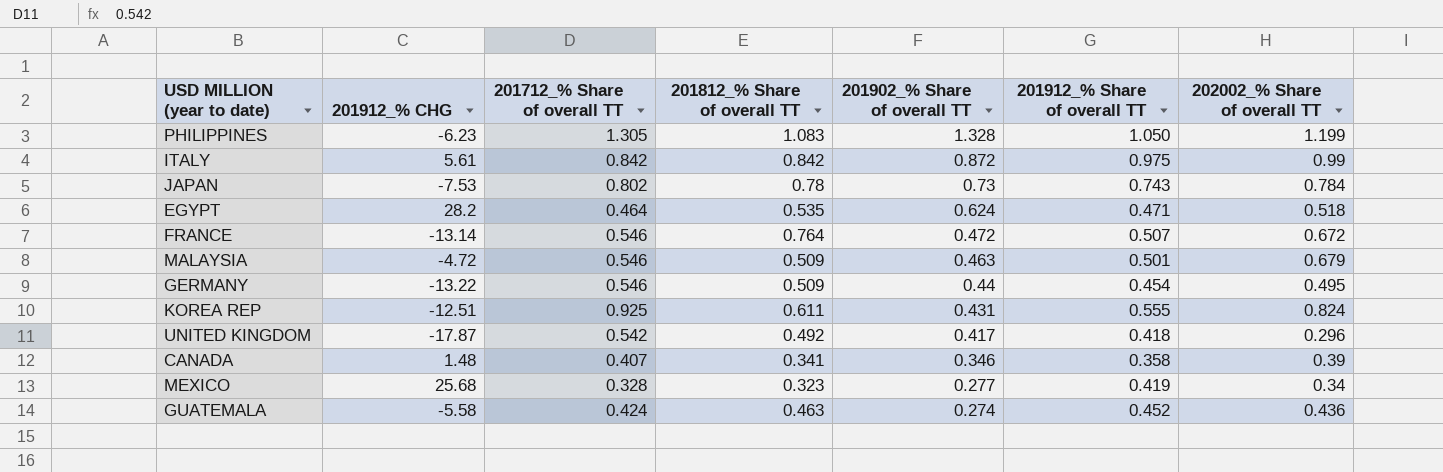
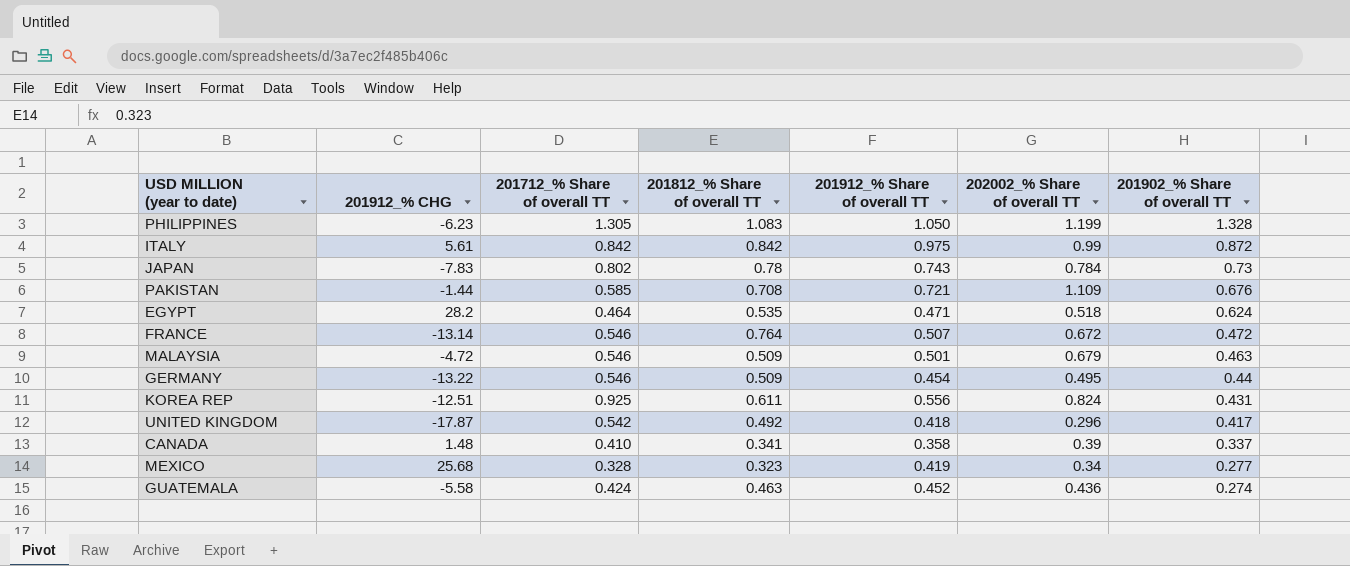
column 201902_% Share of overall TT | position: 5 -> 7
JAPAN | 201912_% CHG: -7.53 -> -7.83
row PAKISTAN: none -> -1.44 | 0.585 | 0.708 | 0.721 | 1.109 | 0.676
KOREA REP | 201912_% Share of overall TT: 0.555 -> 0.556
CANADA | 201712_% Share of overall TT: 0.407 -> 0.410
CANADA | 201902_% Share of overall TT: 0.346 -> 0.337

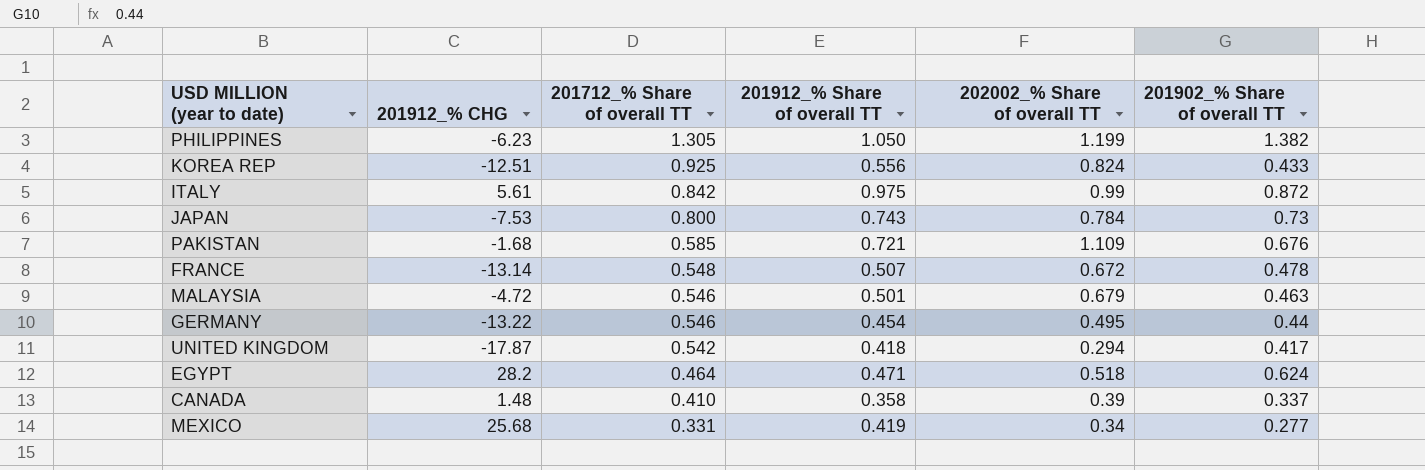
row order: 201902_% Share of overall TT descending -> 201712_% Share of overall TT descending
column 201812_% Share of overall TT | position: 4 -> none
row GUATEMALA: -5.58 | 0.424 | 0.463 | 0.452 | 0.436 | 0.274 -> none
PHILIPPINES | 201902_% Share of overall TT: 1.328 -> 1.382
KOREA REP | 201902_% Share of overall TT: 0.431 -> 0.433
JAPAN | 201912_% CHG: -7.83 -> -7.53
JAPAN | 201712_% Share of overall TT: 0.802 -> 0.800
PAKISTAN | 201912_% CHG: -1.44 -> -1.68
FRANCE | 201712_% Share of overall TT: 0.546 -> 0.548
FRANCE | 201902_% Share of overall TT: 0.472 -> 0.478
UNITED KINGDOM | 202002_% Share of overall TT: 0.296 -> 0.294
MEXICO | 201712_% Share of overall TT: 0.328 -> 0.331

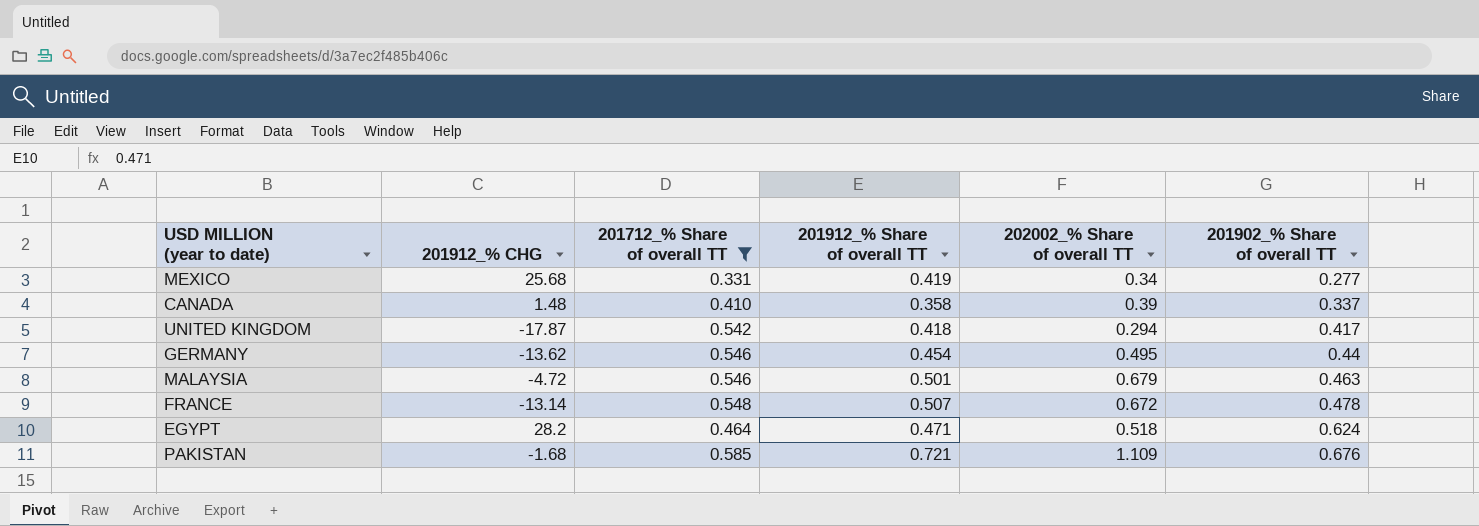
filter: none -> 201712_% Share of overall TT <= 0.585
row order: 201712_% Share of overall TT descending -> 201902_% Share of overall TT ascending
GERMANY | 201912_% CHG: -13.22 -> -13.62

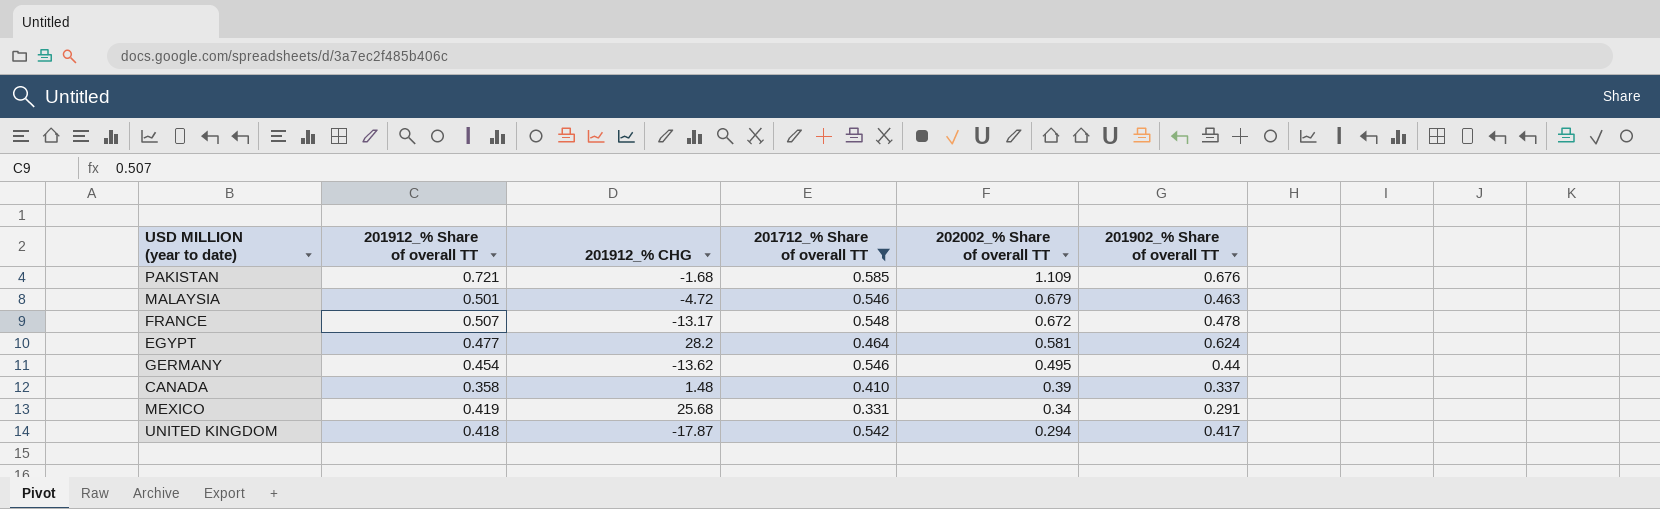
row order: 201902_% Share of overall TT ascending -> 202002_% Share of overall TT descending
column 201912_% Share of overall TT | position: 4 -> 2
FRANCE | 201912_% CHG: -13.14 -> -13.17
EGYPT | 201912_% Share of overall TT: 0.471 -> 0.477
EGYPT | 202002_% Share of overall TT: 0.518 -> 0.581
MEXICO | 201902_% Share of overall TT: 0.277 -> 0.291

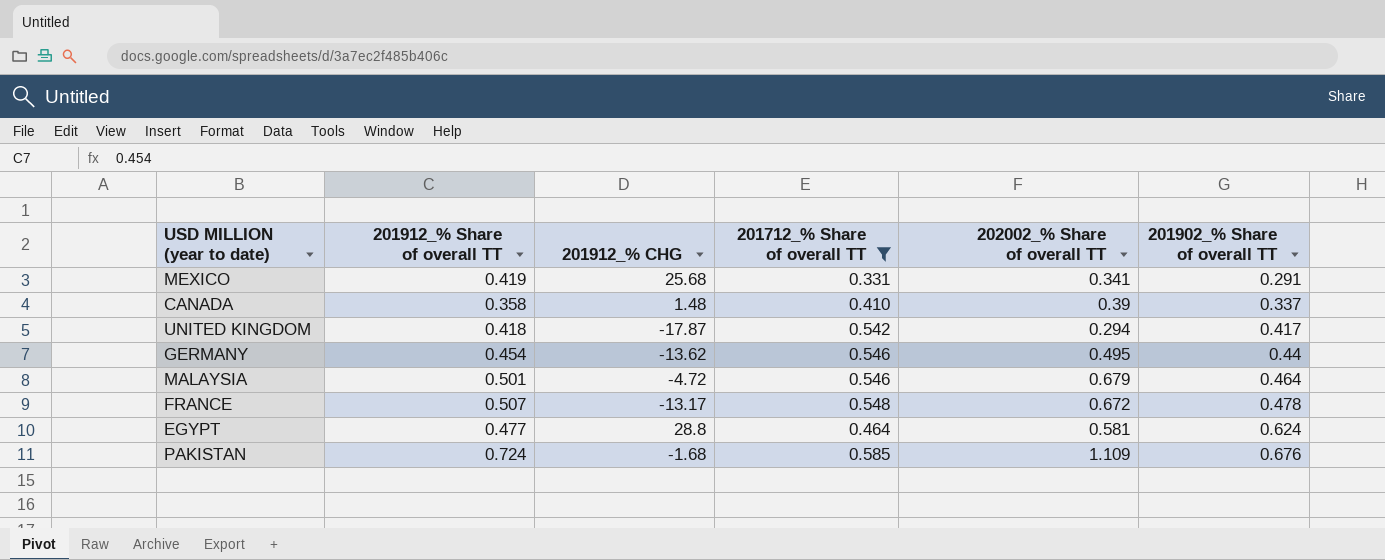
row order: 202002_% Share of overall TT descending -> 201902_% Share of overall TT ascending
MEXICO | 202002_% Share of overall TT: 0.34 -> 0.341
MALAYSIA | 201902_% Share of overall TT: 0.463 -> 0.464
EGYPT | 201912_% CHG: 28.2 -> 28.8
PAKISTAN | 201912_% Share of overall TT: 0.721 -> 0.724

